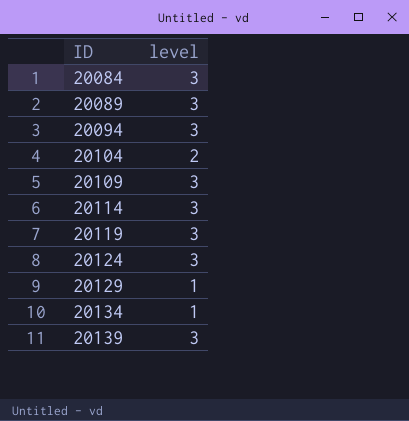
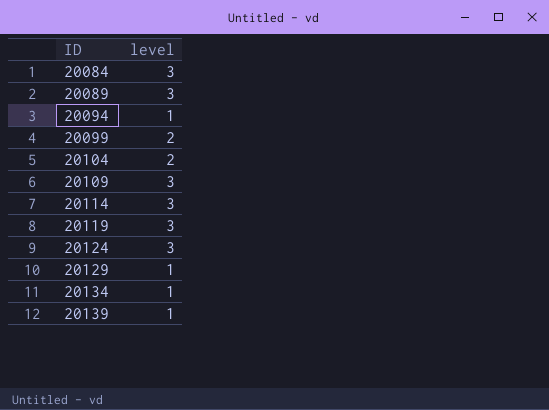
20094 | level: 3 -> 1
row 20099: none -> 2
20139 | level: 3 -> 1

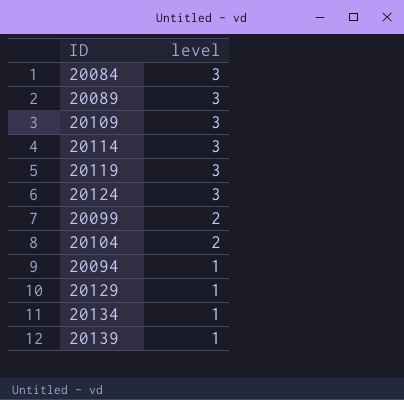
row order: ID ascending -> level descending

